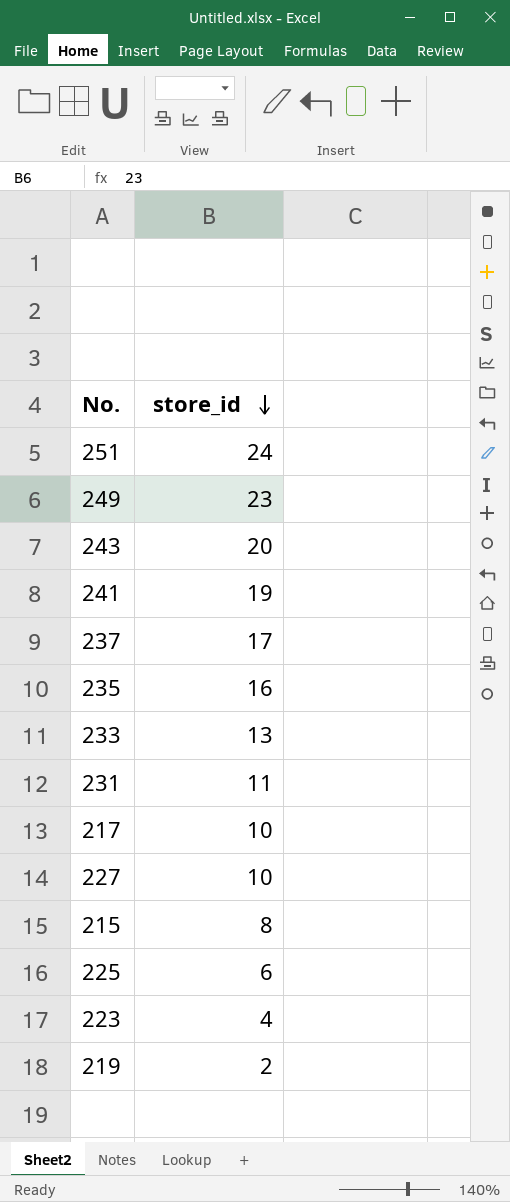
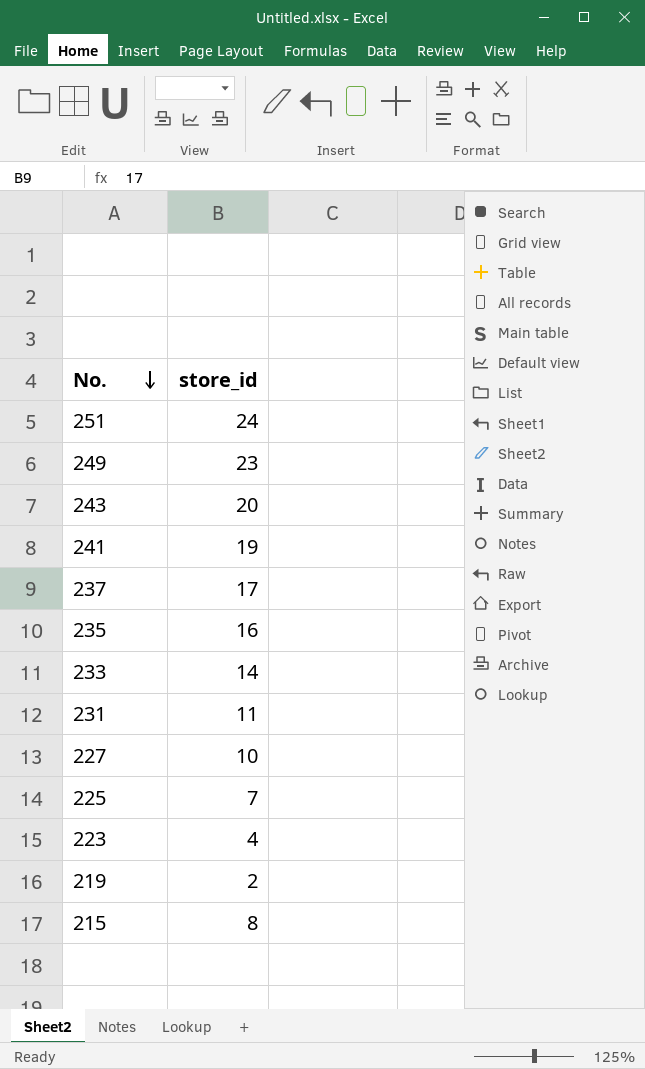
row order: store_id descending -> No. descending
row 217: 10 -> none
233 | store_id: 13 -> 14
225 | store_id: 6 -> 7

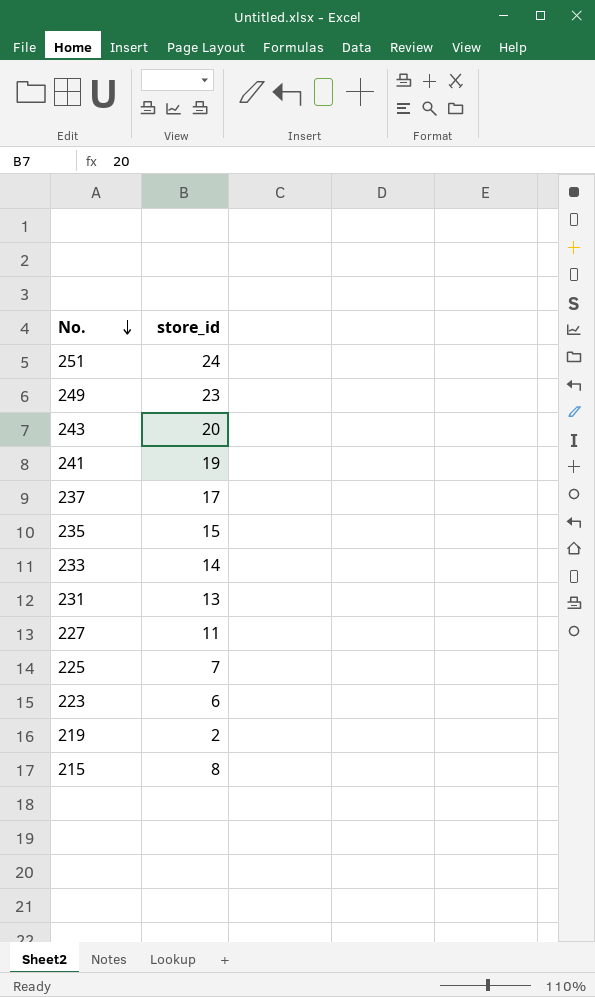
235 | store_id: 16 -> 15
231 | store_id: 11 -> 13
227 | store_id: 10 -> 11
223 | store_id: 4 -> 6

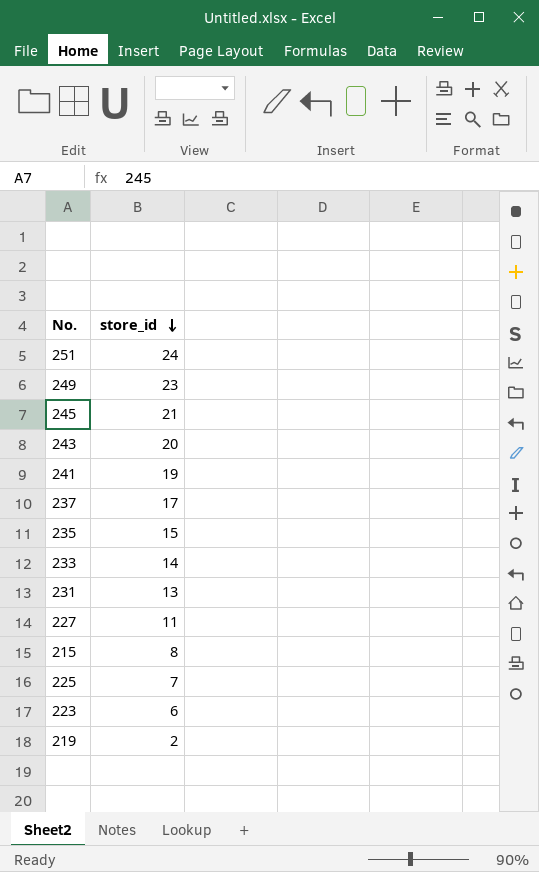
row order: No. descending -> store_id descending
row 245: none -> 21

